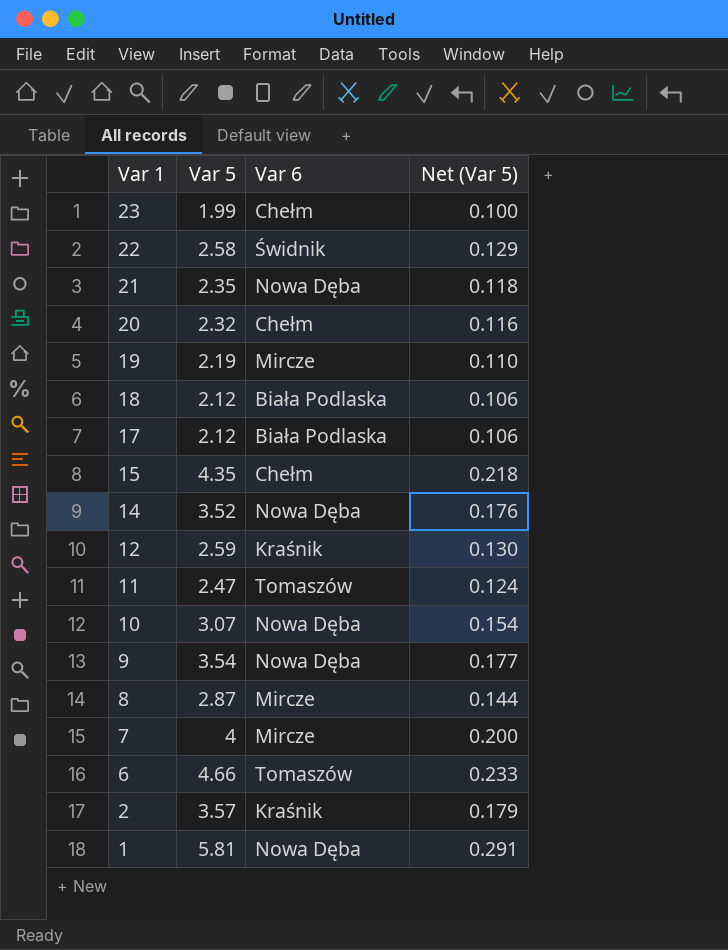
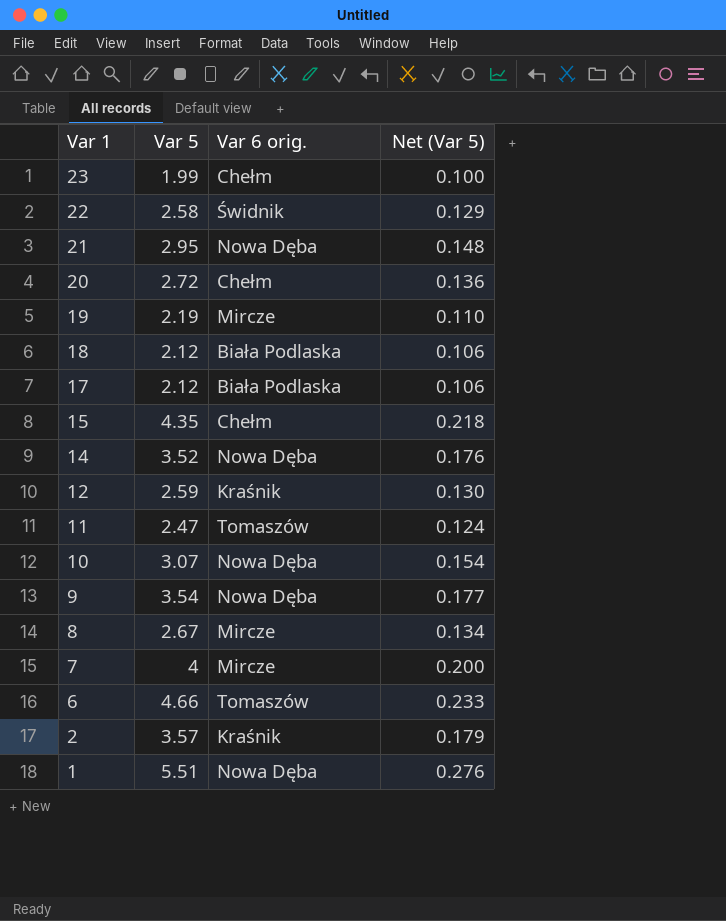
column name: Var 6 -> Var 6 orig.
21 | Var 5: 2.35 -> 2.95
21 | Net (Var 5): 0.118 -> 0.148
20 | Var 5: 2.32 -> 2.72
20 | Net (Var 5): 0.116 -> 0.136
8 | Var 5: 2.87 -> 2.67
8 | Net (Var 5): 0.144 -> 0.134
1 | Var 5: 5.81 -> 5.51
1 | Net (Var 5): 0.291 -> 0.276

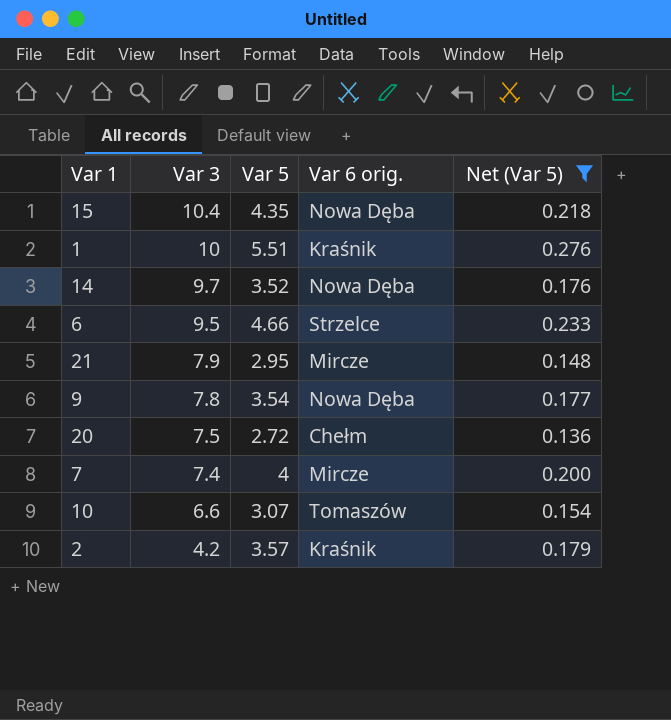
filter: none -> Net (Var 5) >= 0.136
row order: Var 1 descending -> Var 3 descending
column Var 3 | position: none -> 2
15 | Var 6 orig.: Chełm -> Nowa Dęba
1 | Var 6 orig.: Nowa Dęba -> Kraśnik
6 | Var 6 orig.: Tomaszów -> Strzelce
21 | Var 6 orig.: Nowa Dęba -> Mircze
10 | Var 6 orig.: Nowa Dęba -> Tomaszów

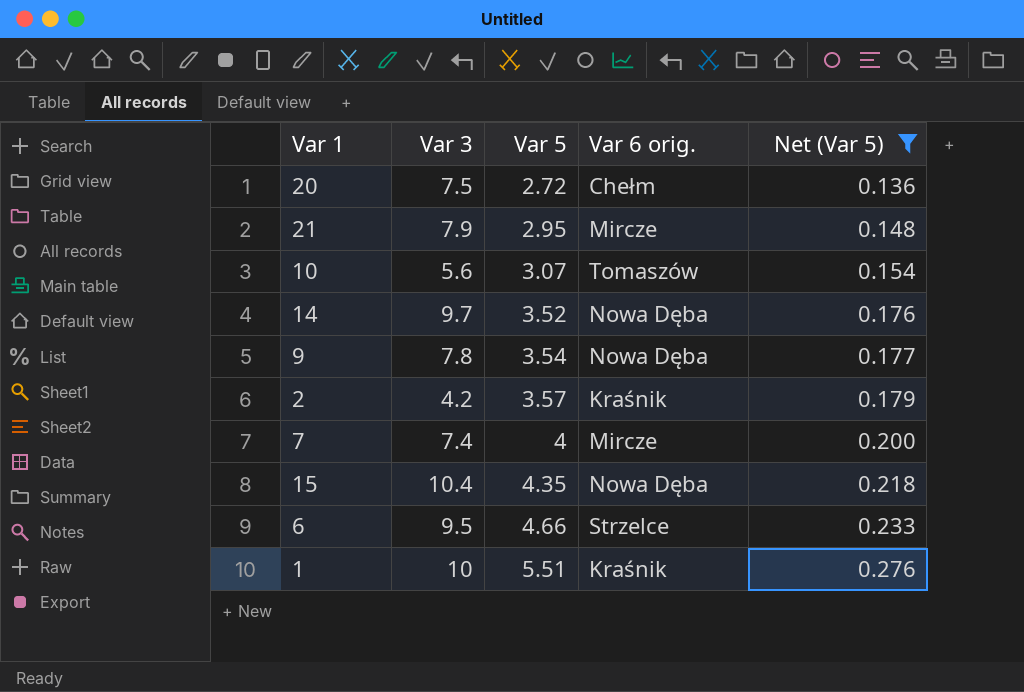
row order: Var 3 descending -> Var 5 ascending
10 | Var 3: 6.6 -> 5.6

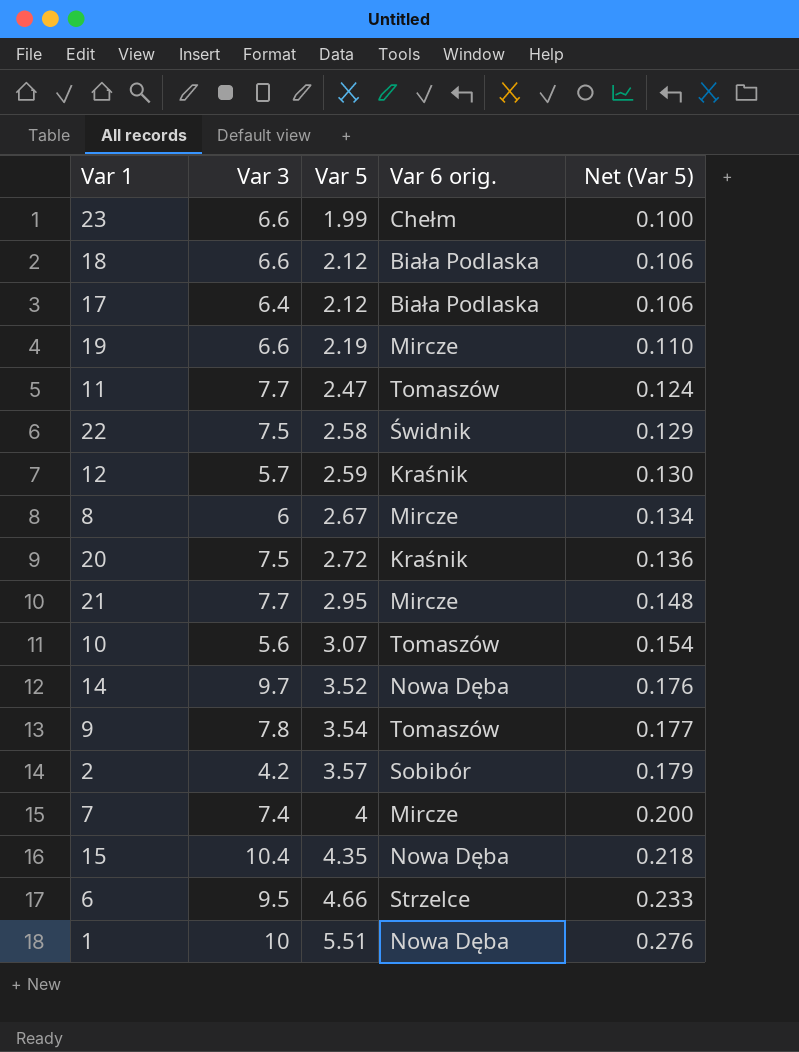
filter: Net (Var 5) >= 0.136 -> none
20 | Var 6 orig.: Chełm -> Kraśnik
21 | Var 3: 7.9 -> 7.7
9 | Var 6 orig.: Nowa Dęba -> Tomaszów
2 | Var 6 orig.: Kraśnik -> Sobibór
1 | Var 6 orig.: Kraśnik -> Nowa Dęba

